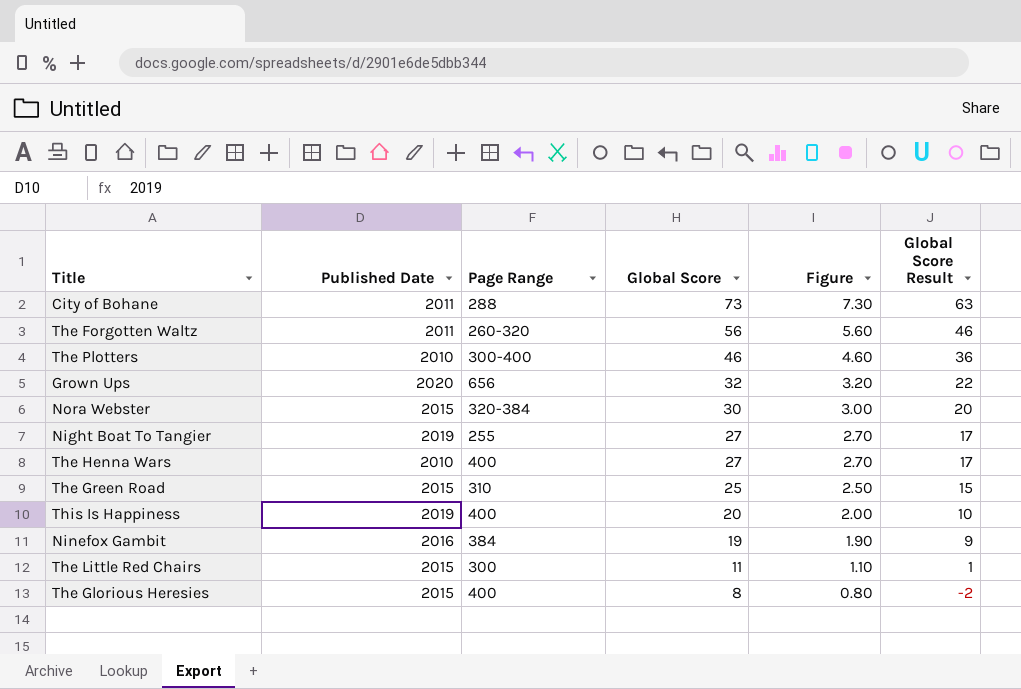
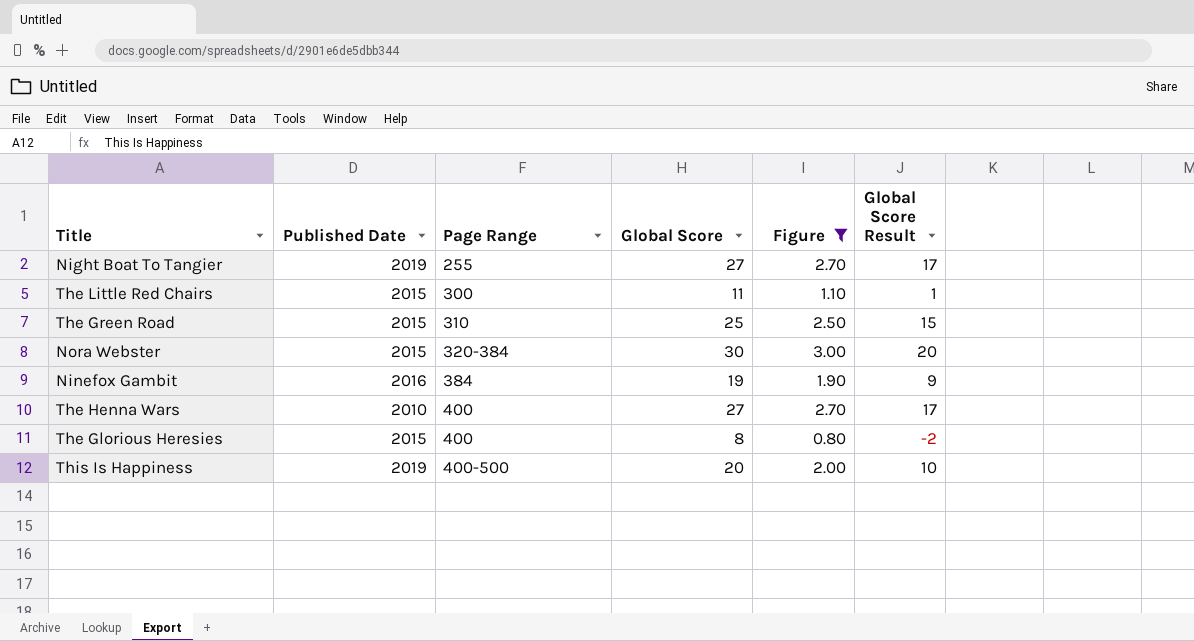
filter: none -> Figure <= 3.00
row order: Global Score descending -> Page Range ascending
This Is Happiness | Page Range: 400 -> 400-500

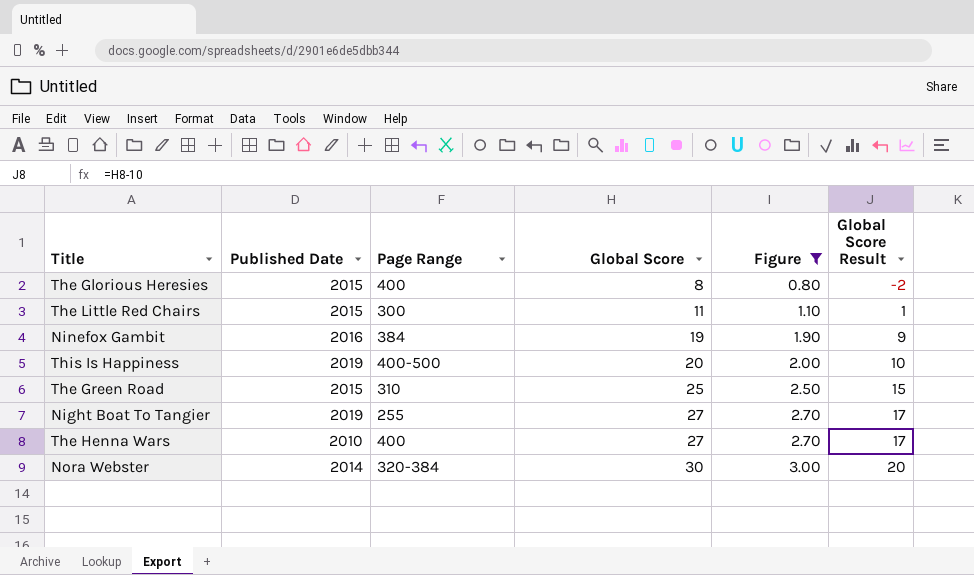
row order: Page Range ascending -> Global Score ascending
Nora Webster | Published Date: 2015 -> 2014

